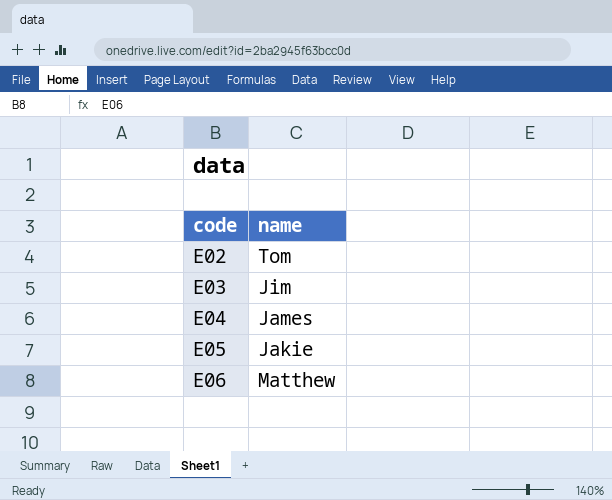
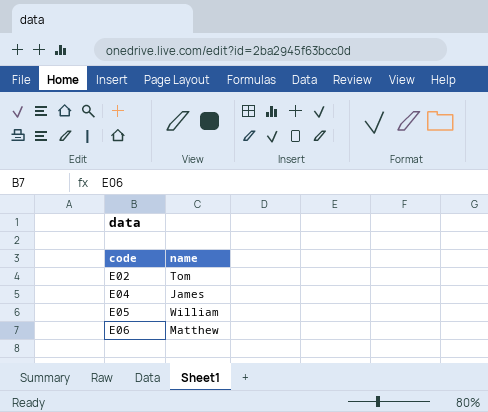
row E03: Jim -> none
E05 | name: Jakie -> William

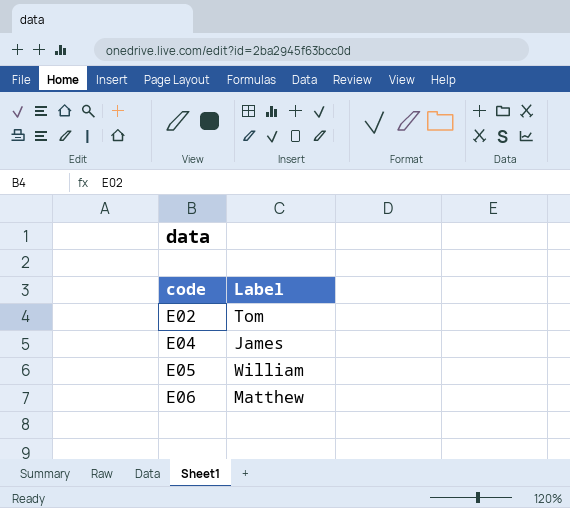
column name: name -> Label

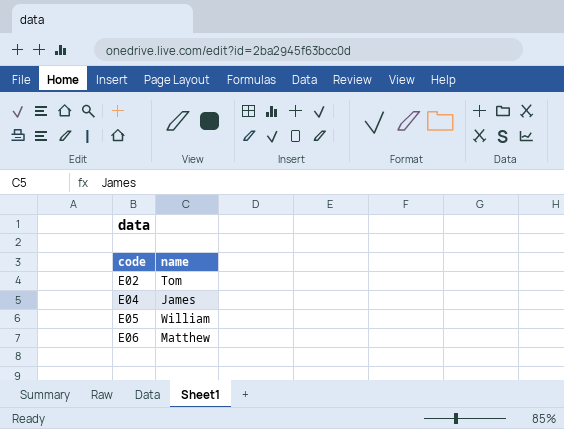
column name: Label -> name

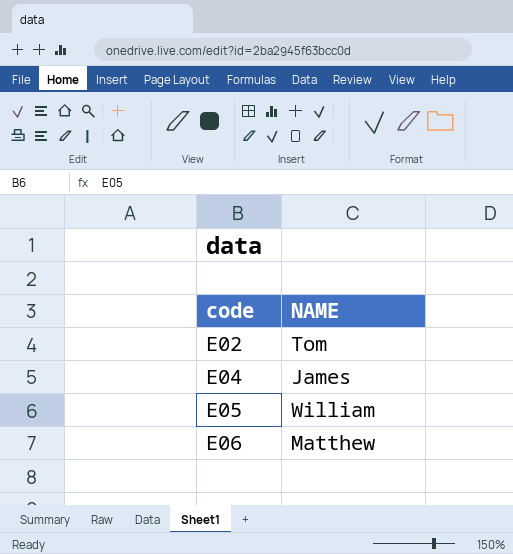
column name: name -> NAME

